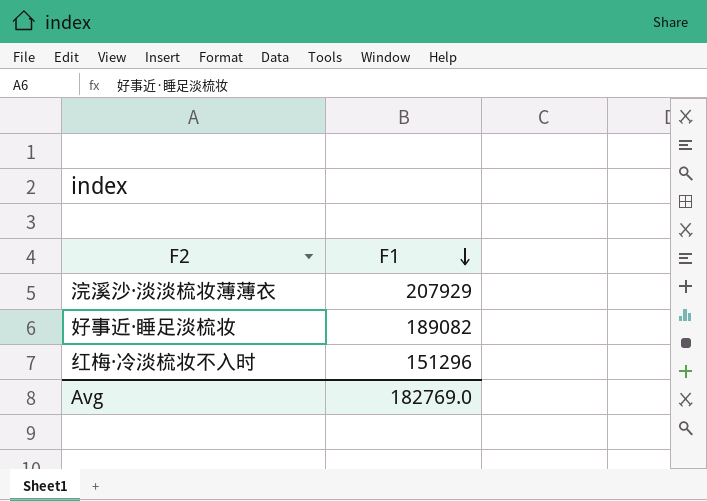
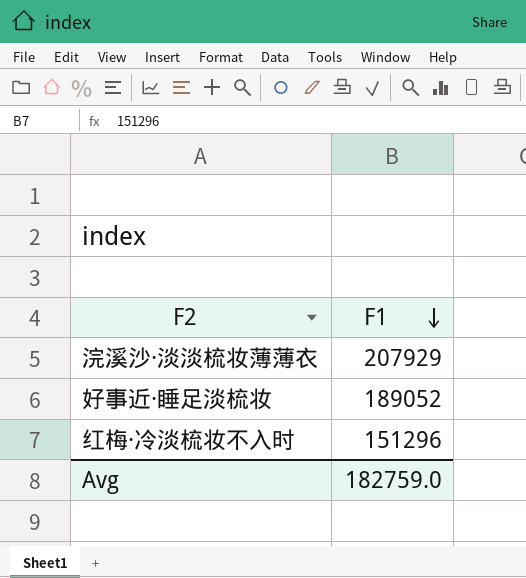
好事近·睡足淡梳妆 | F1: 189082 -> 189052
Avg | F1: 182769.0 -> 182759.0

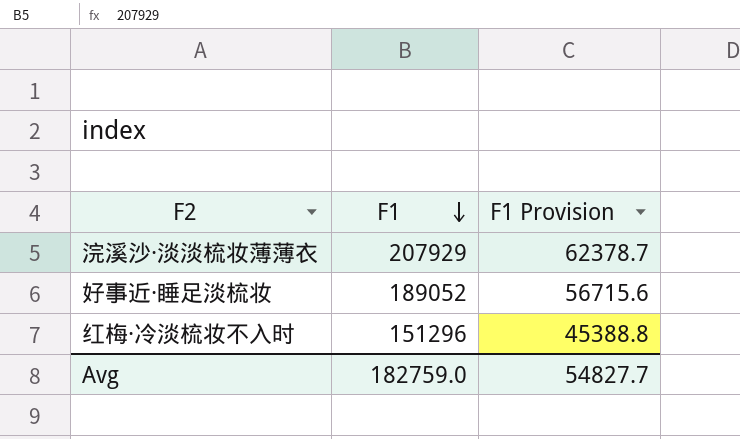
column F1 Provision | formula: none -> [F1] * 0.3

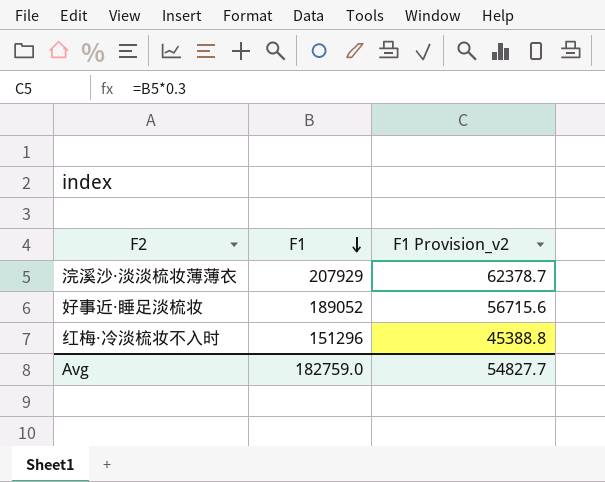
column name: F1 Provision -> F1 Provision_v2

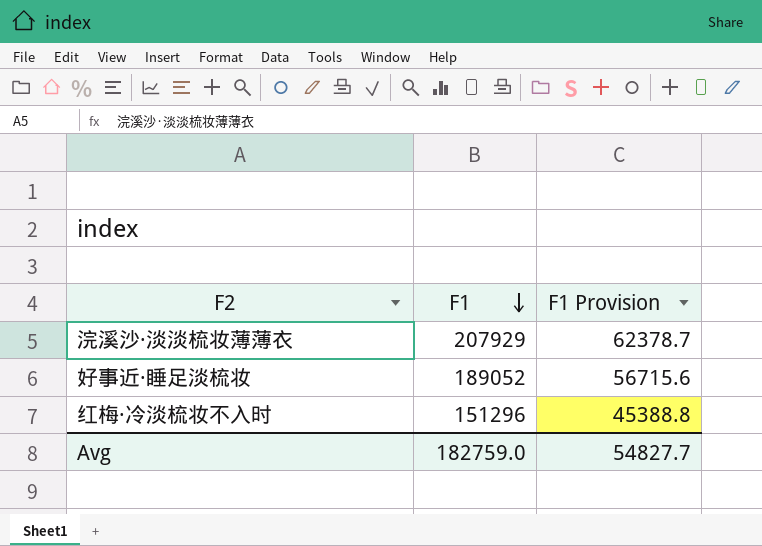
column name: F1 Provision_v2 -> F1 Provision

